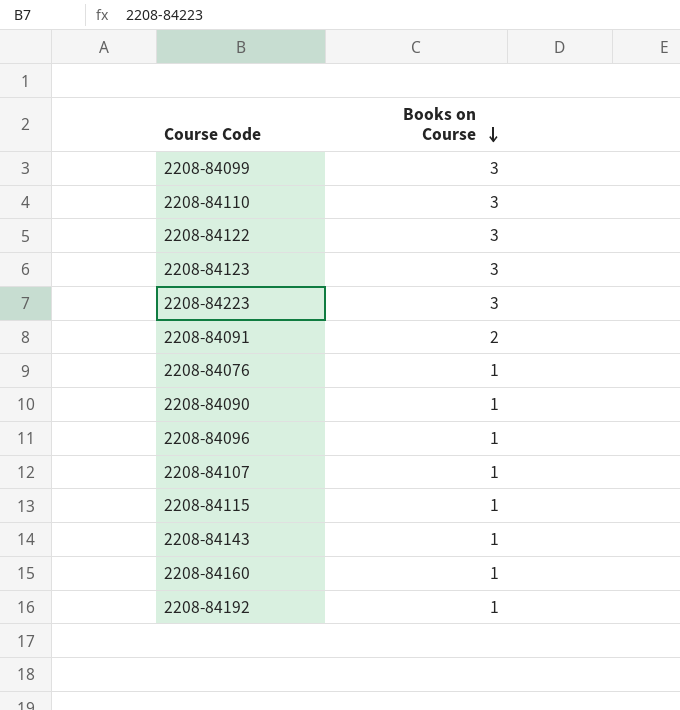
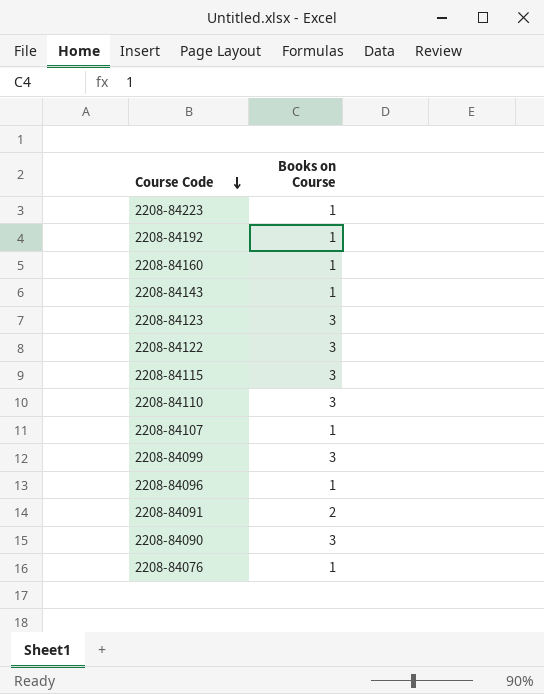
row order: Books on Course descending -> Course Code descending
2208-84223 | Books on Course: 3 -> 1
2208-84115 | Books on Course: 1 -> 3
2208-84090 | Books on Course: 1 -> 3

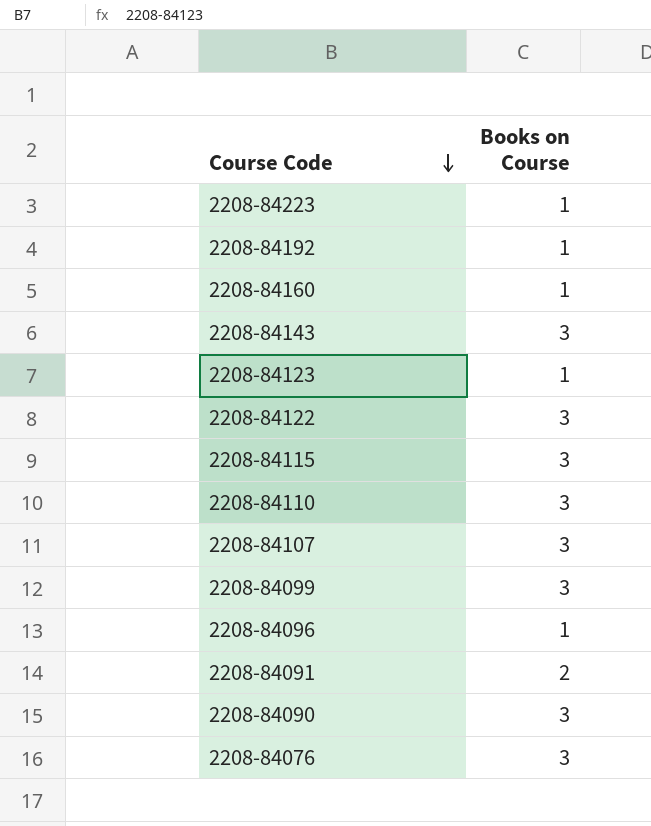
2208-84143 | Books on Course: 1 -> 3
2208-84123 | Books on Course: 3 -> 1
2208-84107 | Books on Course: 1 -> 3
2208-84076 | Books on Course: 1 -> 3

